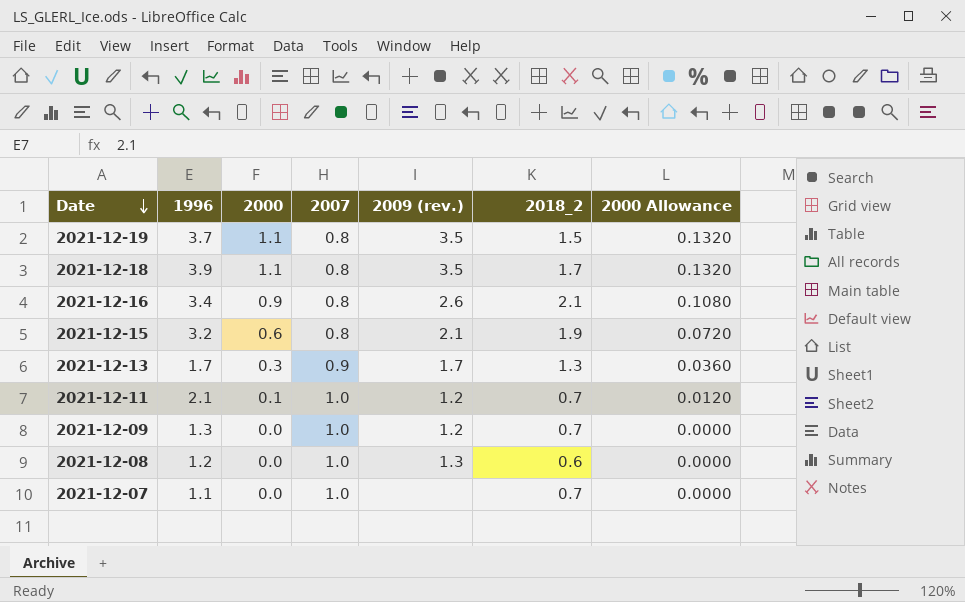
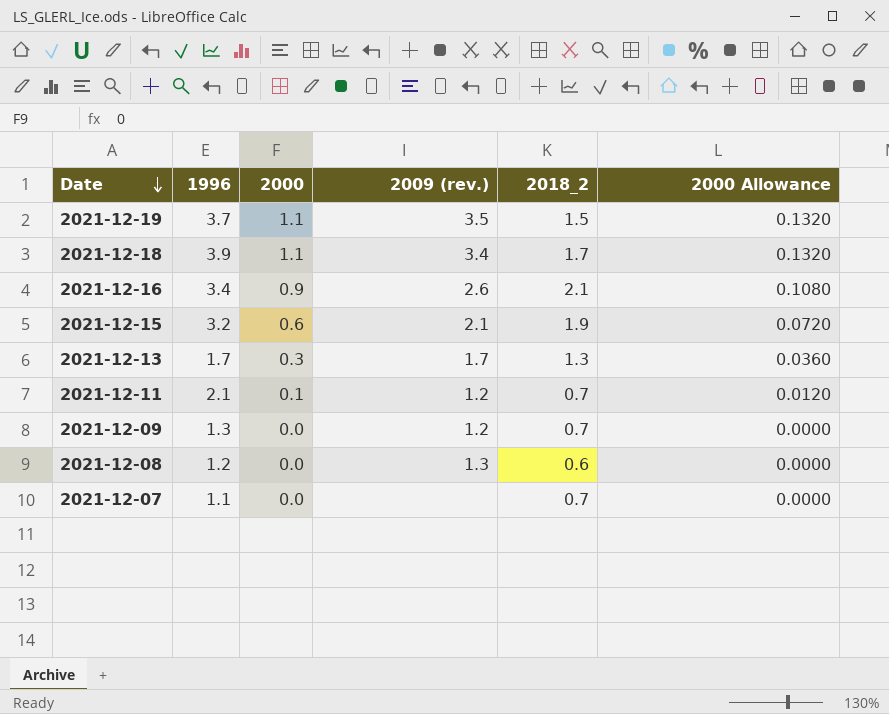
column 2007 | position: 4 -> none
2021-12-18 | 2009 (rev.): 3.5 -> 3.4

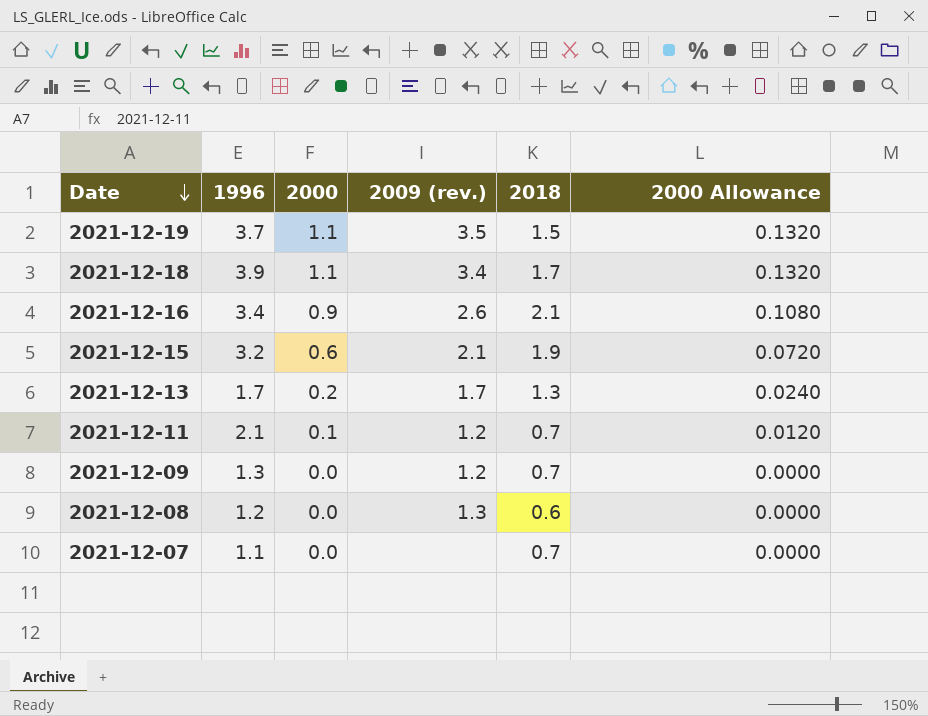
column name: 2018_2 -> 2018
2021-12-13 | 2000: 0.3 -> 0.2
2021-12-13 | 2000 Allowance: 0.0360 -> 0.0240

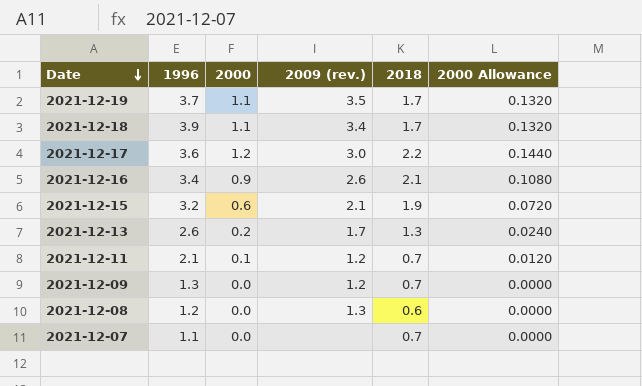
2021-12-19 | 2018: 1.5 -> 1.7
row 2021-12-17: none -> 3.6 | 1.2 | 3.0 | 2.2 | 0.1440
2021-12-13 | 1996: 1.7 -> 2.6

